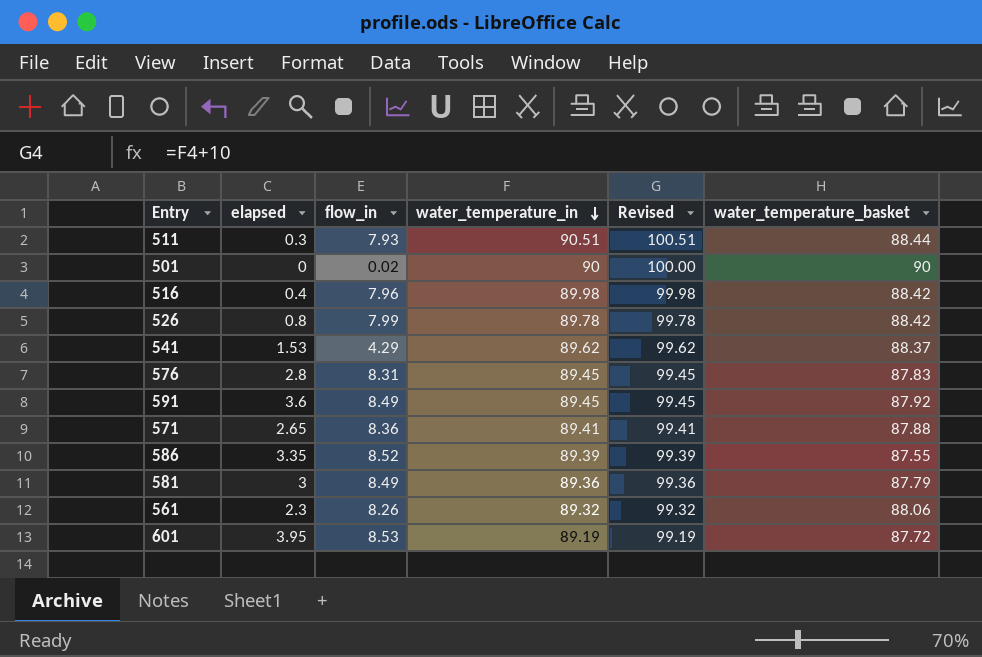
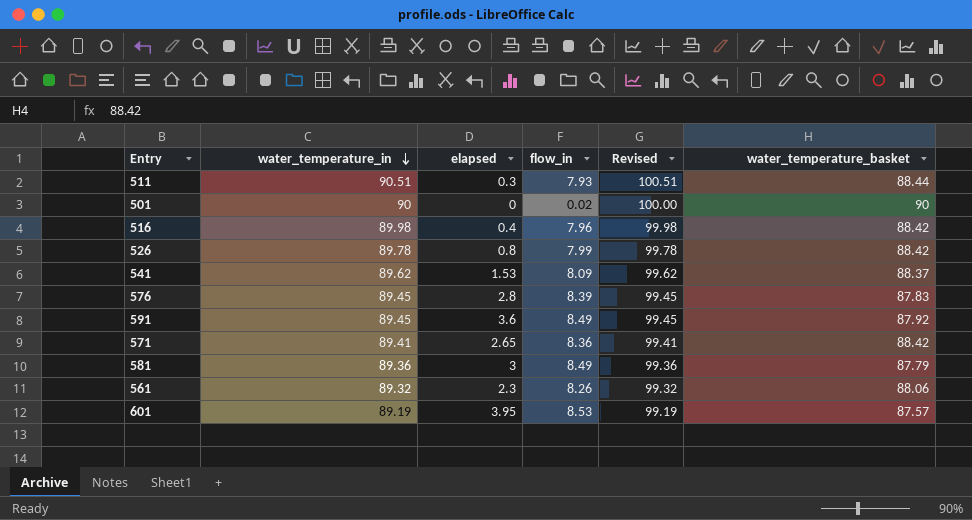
column water_temperature_in | position: 4 -> 2
row 586: 3.35 | 8.52 | 89.39 | 99.39 | 87.55 -> none
541 | flow_in: 4.29 -> 8.09
576 | flow_in: 8.31 -> 8.39
571 | water_temperature_basket: 87.88 -> 88.42
601 | water_temperature_basket: 87.72 -> 87.57

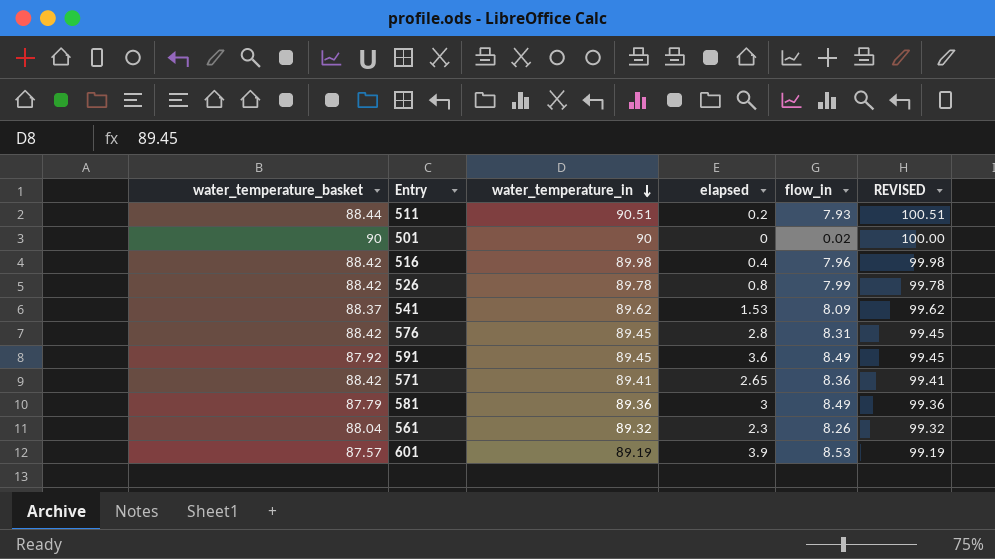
column water_temperature_basket | position: 6 -> 1
column name: Revised -> REVISED
511 | elapsed: 0.3 -> 0.2
576 | water_temperature_basket: 87.83 -> 88.42
576 | flow_in: 8.39 -> 8.31
561 | water_temperature_basket: 88.06 -> 88.04
601 | elapsed: 3.95 -> 3.9

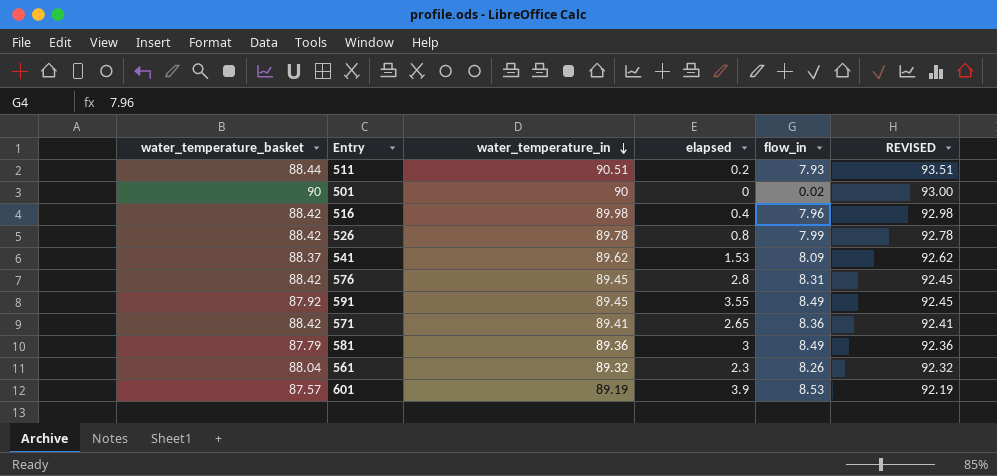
column REVISED | formula: [water_temperature_in] + 10 -> [water_temperature_in] + 3
591 | elapsed: 3.6 -> 3.55

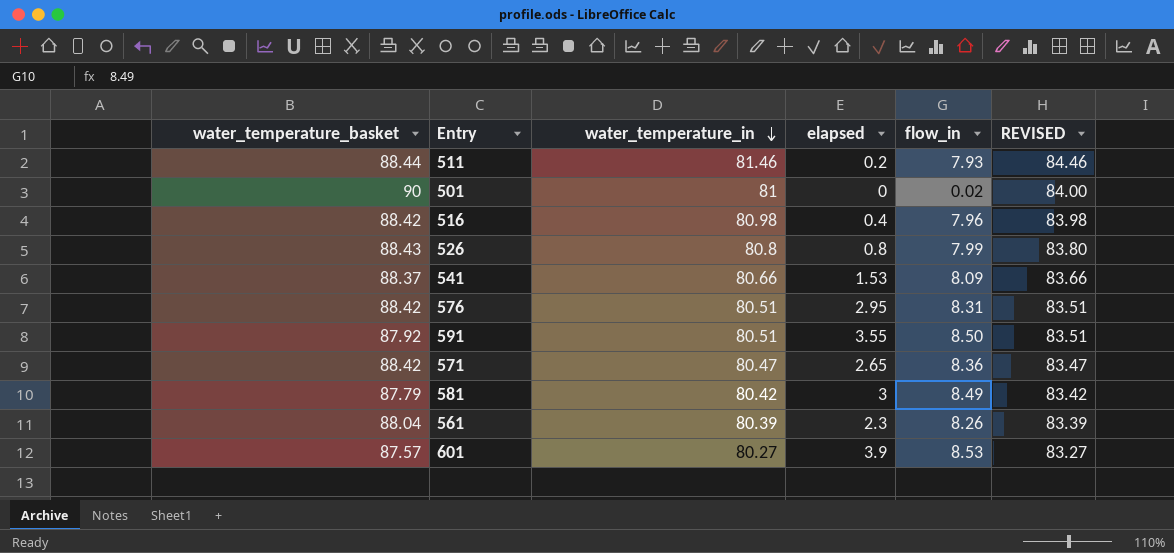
511 | water_temperature_in: 90.51 -> 81.46
511 | REVISED: 93.51 -> 84.46
501 | water_temperature_in: 90 -> 81
501 | REVISED: 93.00 -> 84.00
516 | water_temperature_in: 89.98 -> 80.98
516 | REVISED: 92.98 -> 83.98
526 | water_temperature_basket: 88.42 -> 88.43
526 | water_temperature_in: 89.78 -> 80.8
526 | REVISED: 92.78 -> 83.80
541 | water_temperature_in: 89.62 -> 80.66
541 | REVISED: 92.62 -> 83.66
576 | water_temperature_in: 89.45 -> 80.51
576 | elapsed: 2.8 -> 2.95
576 | REVISED: 92.45 -> 83.51
591 | water_temperature_in: 89.45 -> 80.51
591 | flow_in: 8.49 -> 8.50
591 | REVISED: 92.45 -> 83.51
571 | water_temperature_in: 89.41 -> 80.47
571 | REVISED: 92.41 -> 83.47
581 | water_temperature_in: 89.36 -> 80.42
581 | REVISED: 92.36 -> 83.42
561 | water_temperature_in: 89.32 -> 80.39
561 | REVISED: 92.32 -> 83.39
601 | water_temperature_in: 89.19 -> 80.27
601 | REVISED: 92.19 -> 83.27

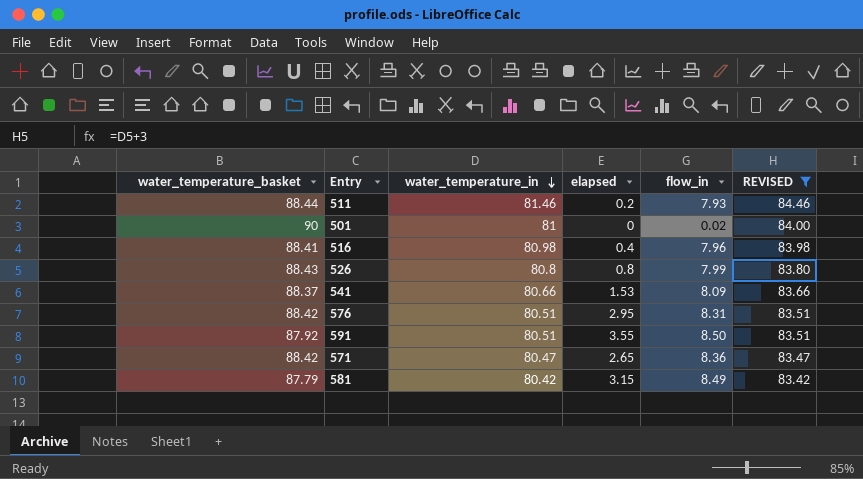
filter: none -> REVISED >= 83.42
516 | water_temperature_basket: 88.42 -> 88.41
581 | elapsed: 3 -> 3.15

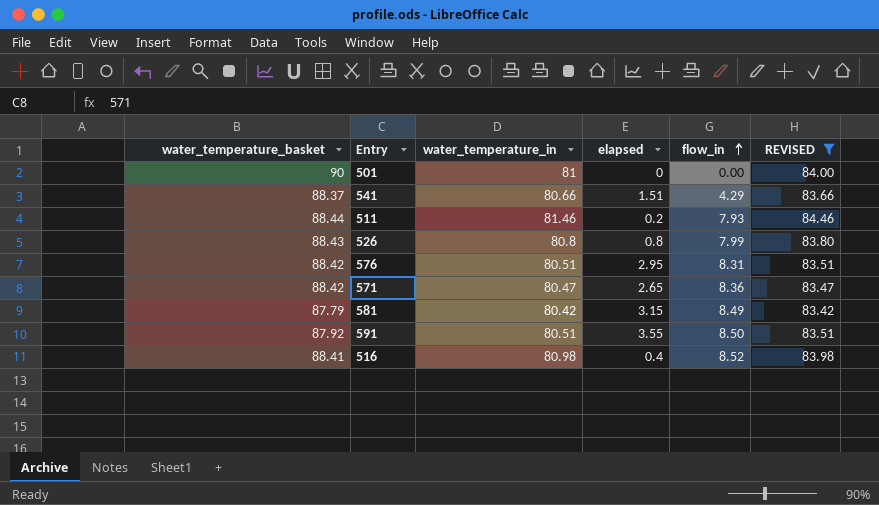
row order: water_temperature_in descending -> flow_in ascending
501 | flow_in: 0.02 -> 0.00
541 | elapsed: 1.53 -> 1.51
541 | flow_in: 8.09 -> 4.29
516 | flow_in: 7.96 -> 8.52

